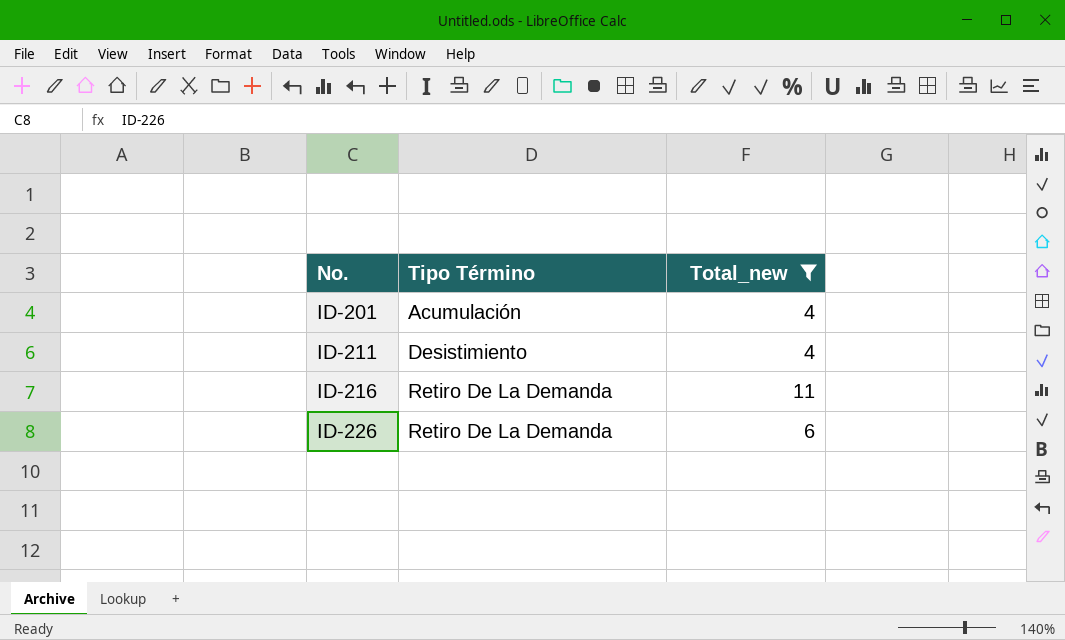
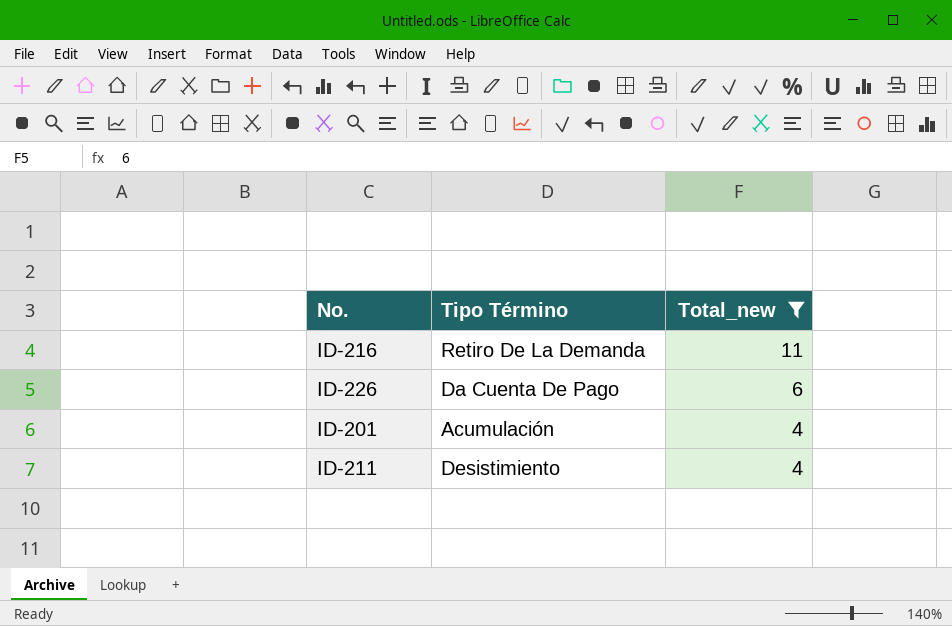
row order: No. ascending -> Total_new descending
ID-226 | Tipo Término: Retiro De La Demanda -> Da Cuenta De Pago

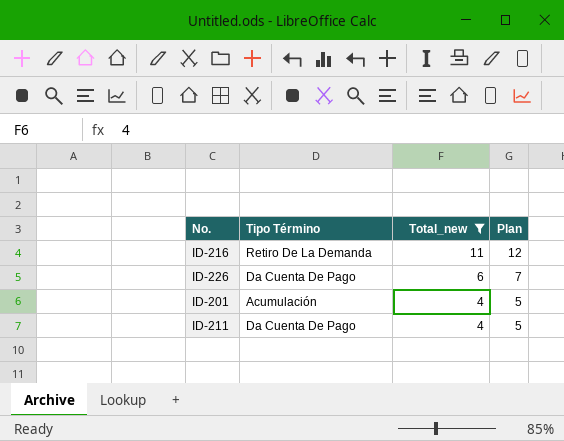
column Plan | formula: none -> [Total_new] + 1
ID-211 | Tipo Término: Desistimiento -> Da Cuenta De Pago

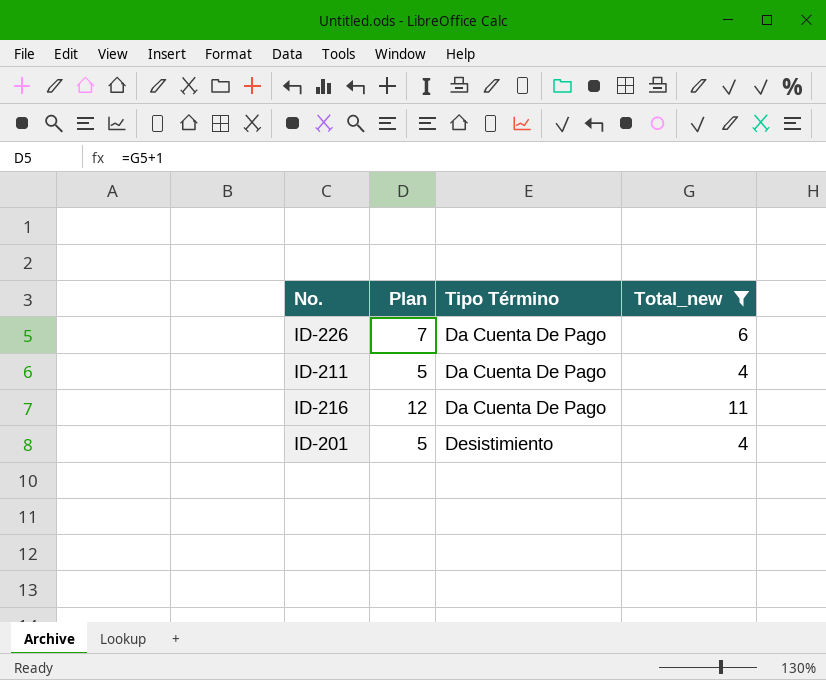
row order: Total_new descending -> Tipo Término ascending
column Plan | position: 4 -> 2
ID-216 | Tipo Término: Retiro De La Demanda -> Da Cuenta De Pago
ID-201 | Tipo Término: Acumulación -> Desistimiento

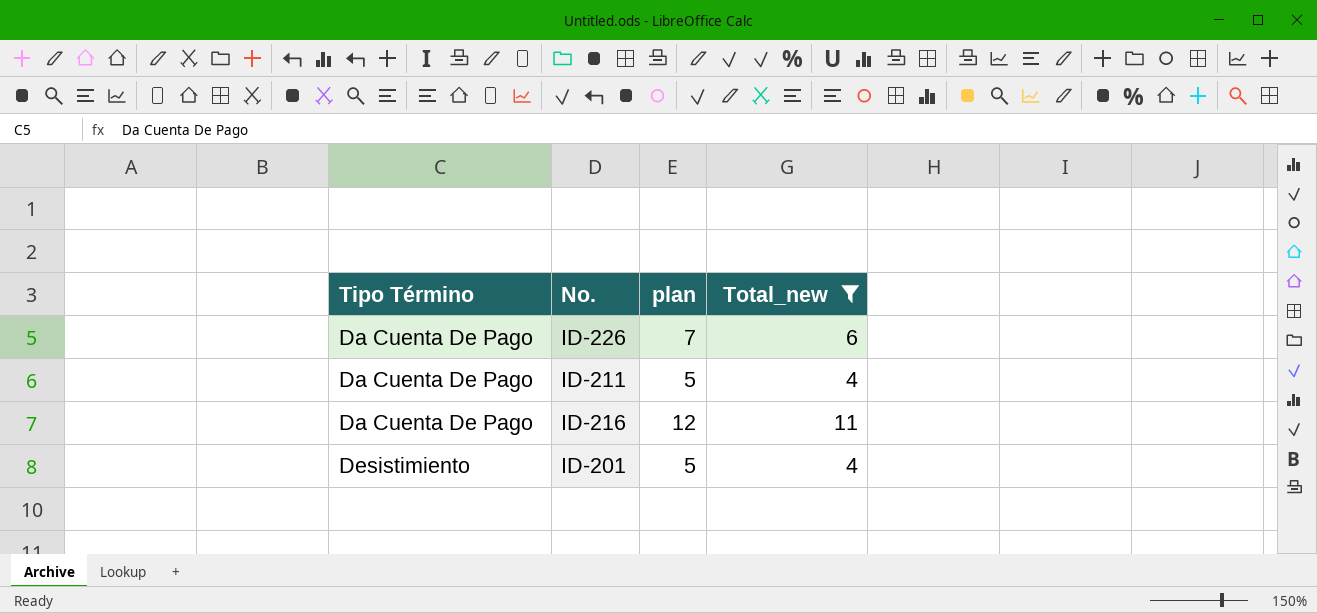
column Tipo Término | position: 3 -> 1
column name: Plan -> plan

